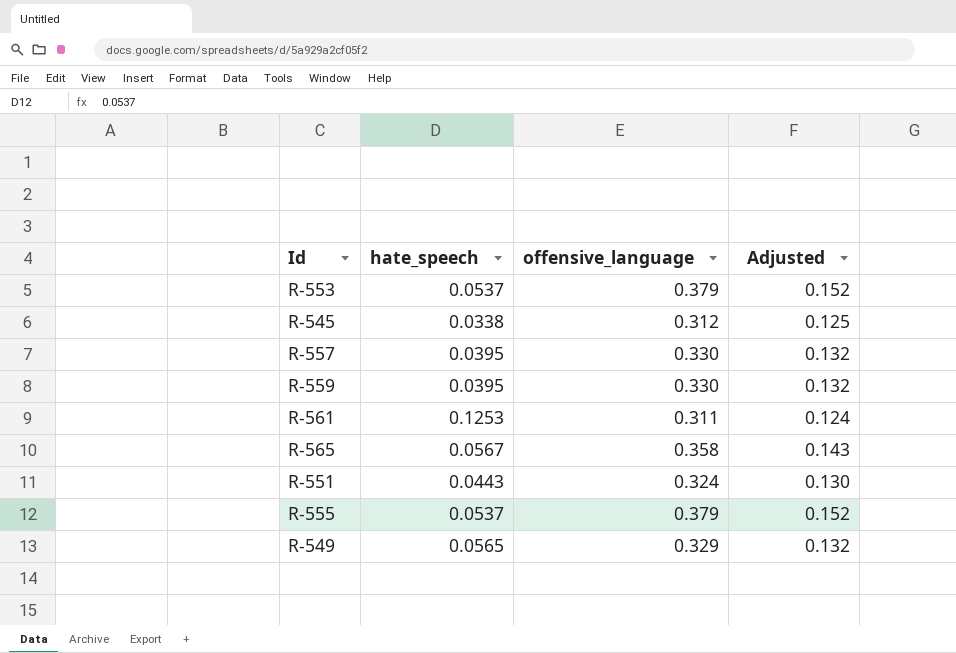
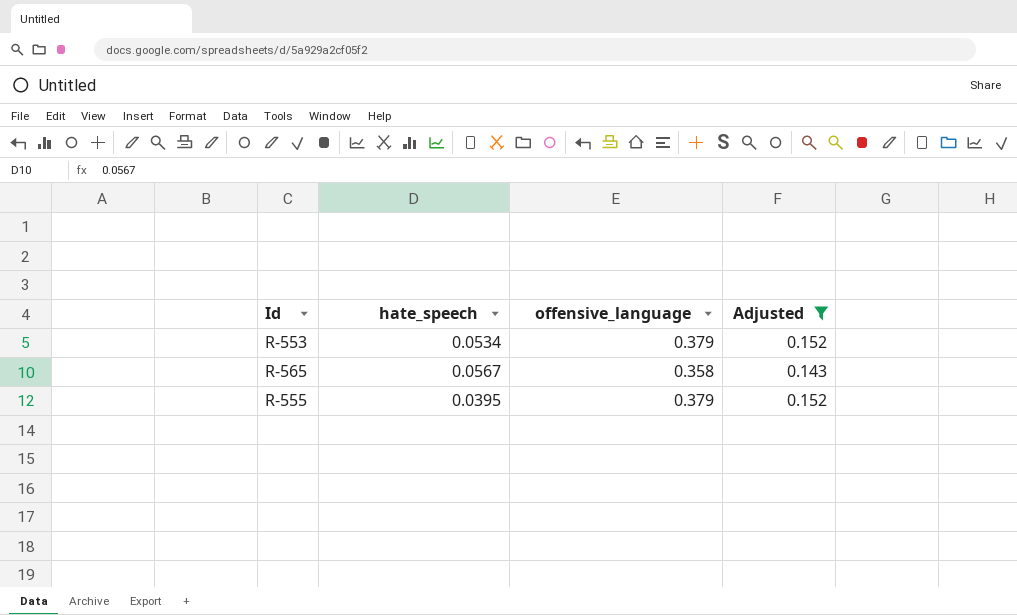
filter: none -> Adjusted >= 0.143
R-553 | hate_speech: 0.0537 -> 0.0534
R-555 | hate_speech: 0.0537 -> 0.0395

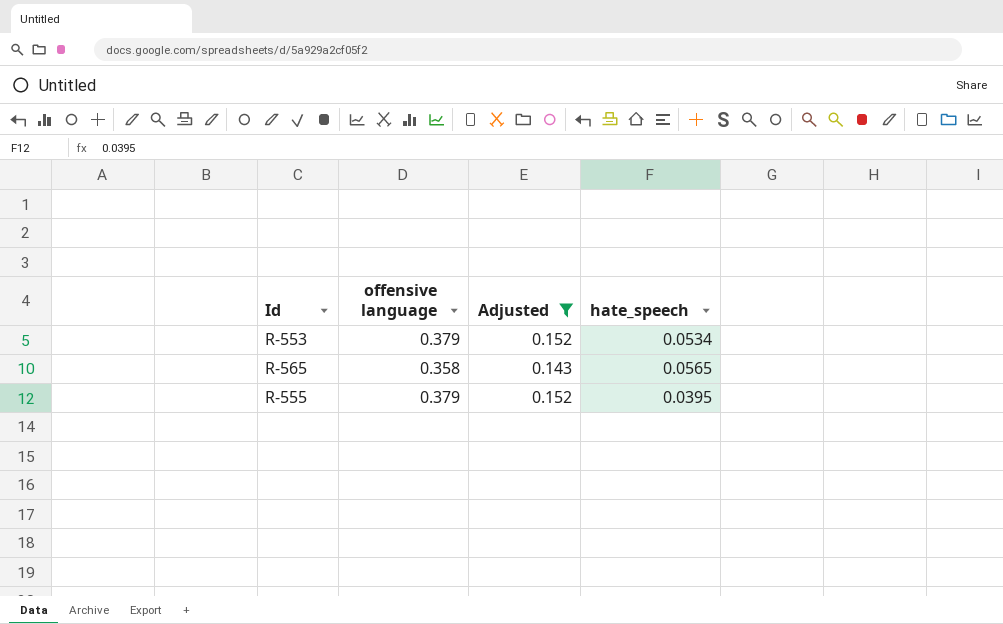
column name: offensive_language -> offensive language
column hate_speech | position: 2 -> 4
R-565 | hate_speech: 0.0567 -> 0.0565

